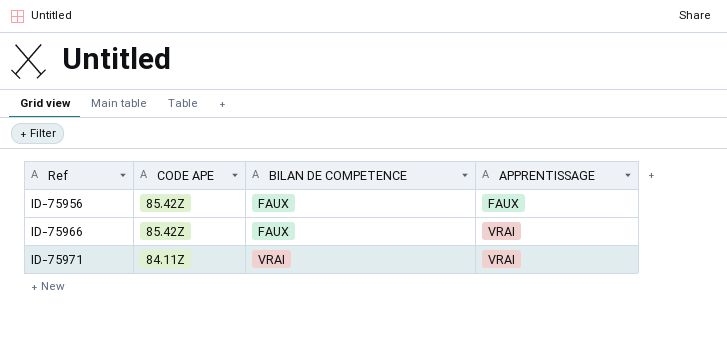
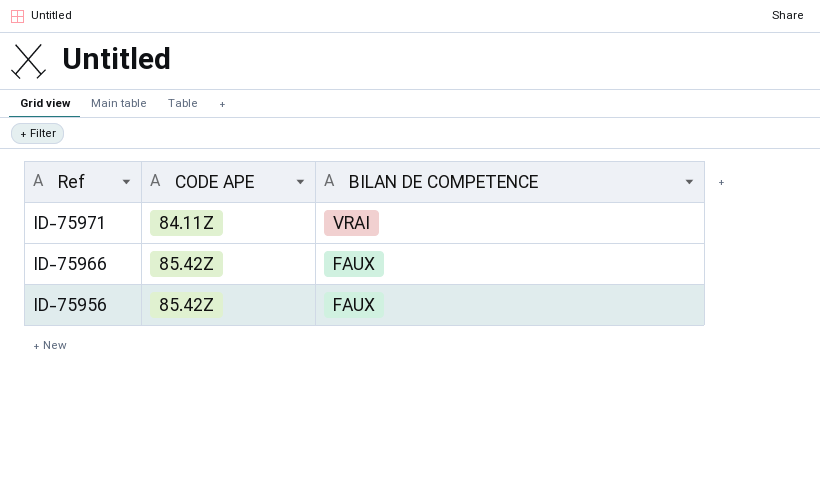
row order: Ref ascending -> Ref descending
column APPRENTISSAGE | position: 4 -> none

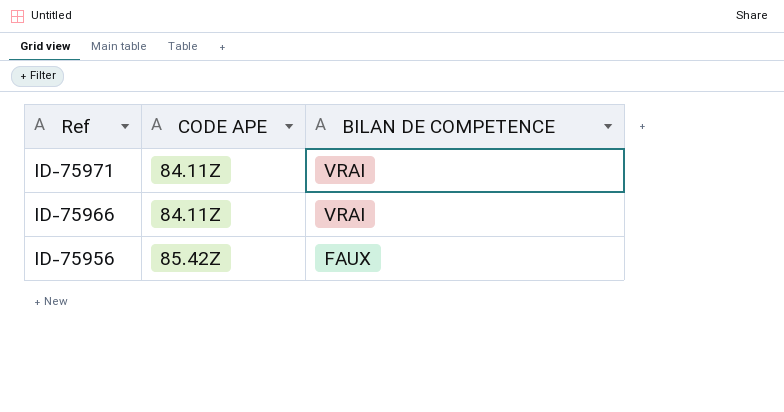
ID-75966 | CODE APE: 85.42Z -> 84.11Z
ID-75966 | BILAN DE COMPETENCE: FAUX -> VRAI

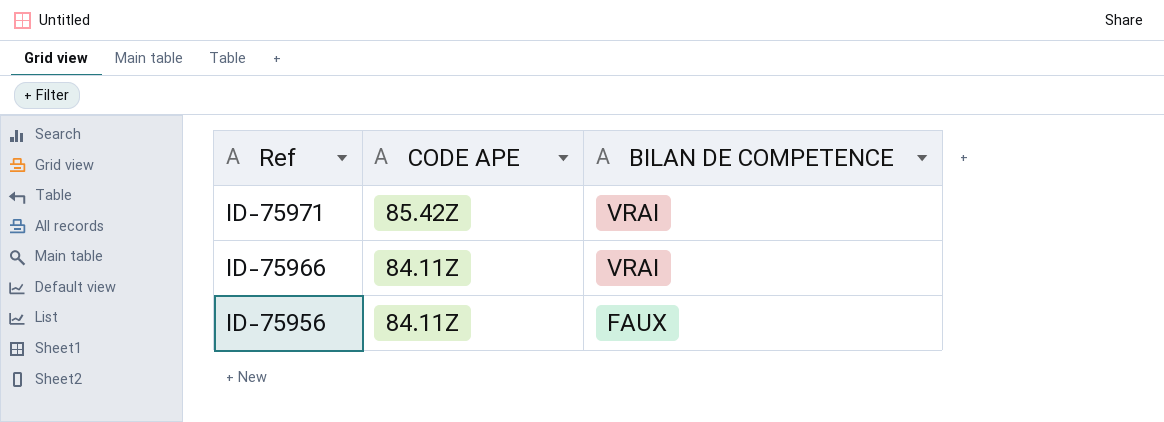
ID-75971 | CODE APE: 84.11Z -> 85.42Z
ID-75956 | CODE APE: 85.42Z -> 84.11Z

